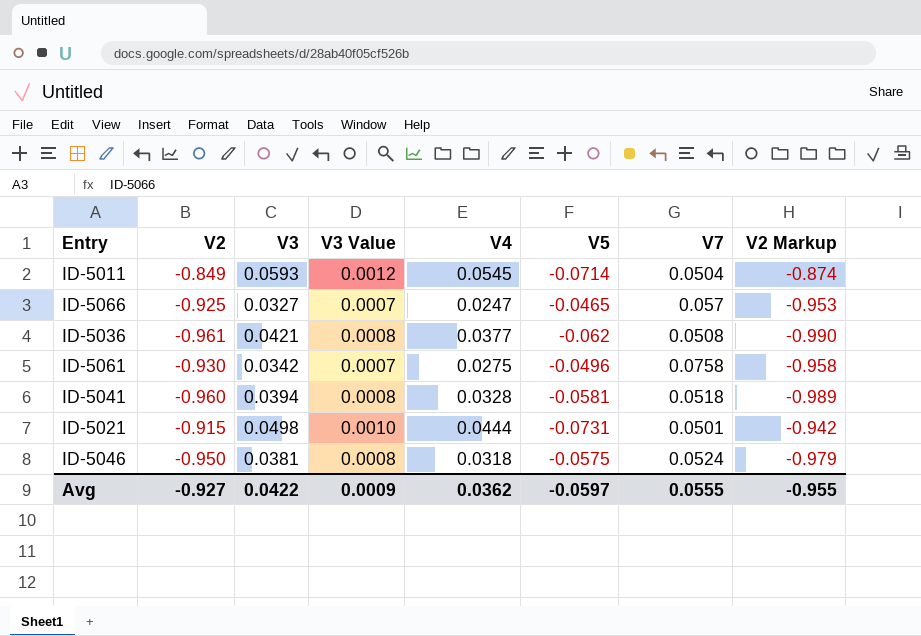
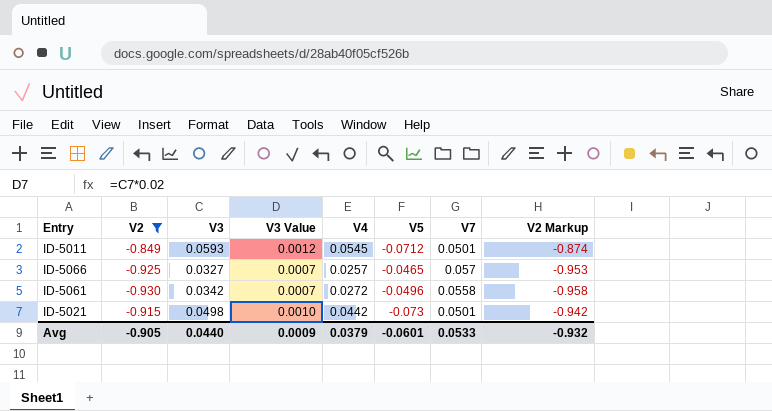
filter: none -> V2 >= -0.930
ID-5011 | V5: -0.0714 -> -0.0712
ID-5011 | V7: 0.0504 -> 0.0501
ID-5066 | V4: 0.0247 -> 0.0257
ID-5061 | V4: 0.0275 -> 0.0272
ID-5061 | V7: 0.0758 -> 0.0558
ID-5021 | V4: 0.0444 -> 0.0442
ID-5021 | V5: -0.0731 -> -0.073
Avg | V2: -0.927 -> -0.905
Avg | V3: 0.0422 -> 0.0440
Avg | V4: 0.0362 -> 0.0379
Avg | V5: -0.0597 -> -0.0601
Avg | V7: 0.0555 -> 0.0533
Avg | V2 Markup: -0.955 -> -0.932

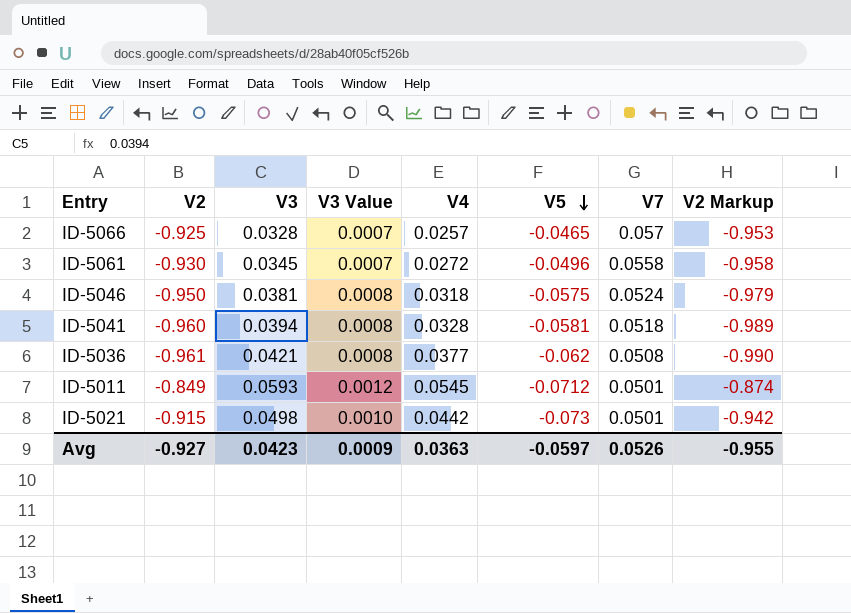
filter: V2 >= -0.930 -> none
row order: none -> V5 descending
ID-5066 | V3: 0.0327 -> 0.0328
ID-5061 | V3: 0.0342 -> 0.0345
Avg | V2: -0.905 -> -0.927
Avg | V3: 0.0440 -> 0.0423
Avg | V4: 0.0379 -> 0.0363
Avg | V5: -0.0601 -> -0.0597
Avg | V7: 0.0533 -> 0.0526
Avg | V2 Markup: -0.932 -> -0.955

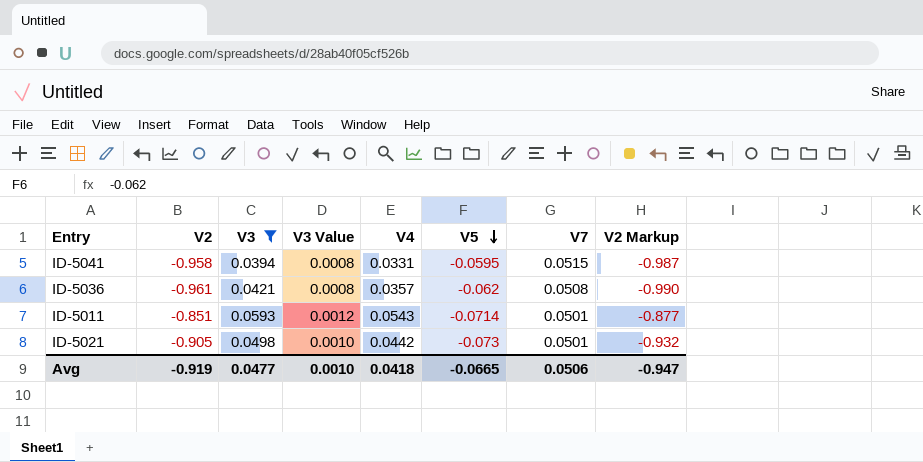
filter: none -> V3 >= 0.0394
ID-5041 | V2: -0.960 -> -0.958
ID-5041 | V4: 0.0328 -> 0.0331
ID-5041 | V5: -0.0581 -> -0.0595
ID-5041 | V7: 0.0518 -> 0.0515
ID-5041 | V2 Markup: -0.989 -> -0.987
ID-5036 | V4: 0.0377 -> 0.0357
ID-5011 | V2: -0.849 -> -0.851
ID-5011 | V4: 0.0545 -> 0.0543
ID-5011 | V5: -0.0712 -> -0.0714
ID-5011 | V2 Markup: -0.874 -> -0.877
ID-5021 | V2: -0.915 -> -0.905
ID-5021 | V2 Markup: -0.942 -> -0.932
Avg | V2: -0.927 -> -0.919
Avg | V3: 0.0423 -> 0.0477
Avg | V3 Value: 0.0009 -> 0.0010
Avg | V4: 0.0363 -> 0.0418
Avg | V5: -0.0597 -> -0.0665
Avg | V7: 0.0526 -> 0.0506
Avg | V2 Markup: -0.955 -> -0.947

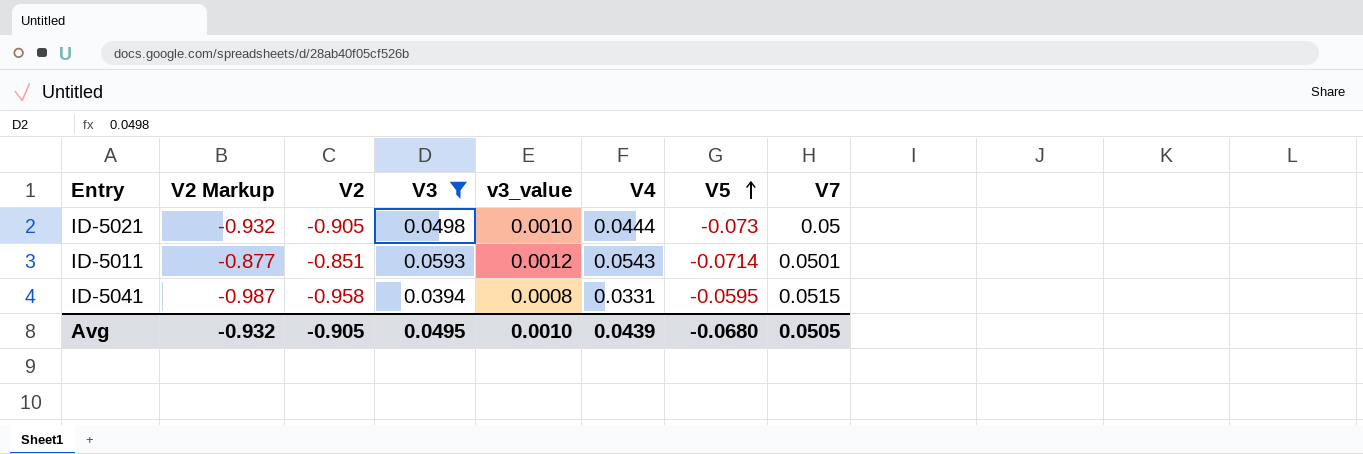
row order: V5 descending -> V5 ascending
column V2 Markup | position: 8 -> 2
column name: V3 Value -> v3_value
row ID-5036: -0.961 | 0.0421 | 0.0008 | 0.0357 | -0.062 | 0.0508 | -0.990 -> none
ID-5021 | V4: 0.0442 -> 0.0444
ID-5021 | V7: 0.0501 -> 0.05
Avg | V2 Markup: -0.947 -> -0.932
Avg | V2: -0.919 -> -0.905
Avg | V3: 0.0477 -> 0.0495
Avg | V4: 0.0418 -> 0.0439
Avg | V5: -0.0665 -> -0.0680
Avg | V7: 0.0506 -> 0.0505

